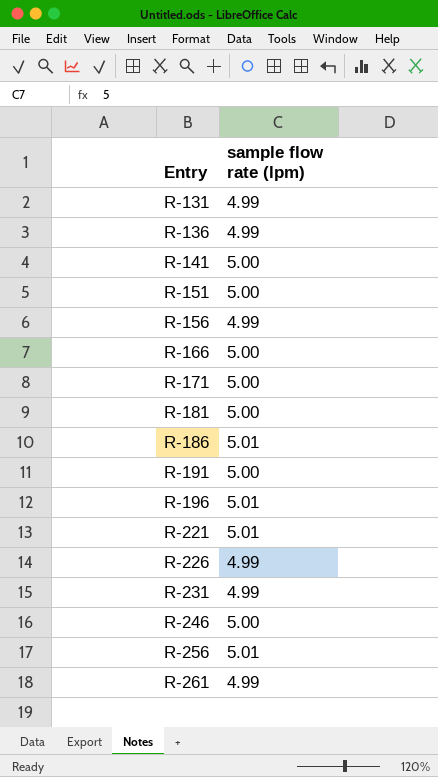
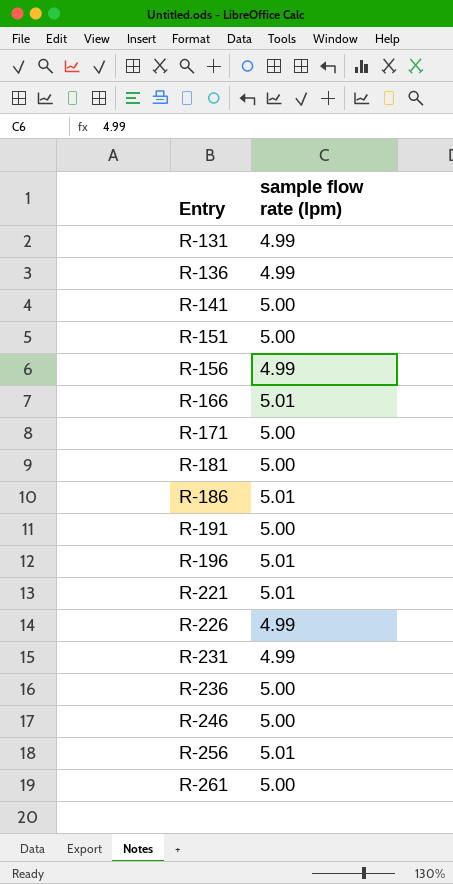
R-166 | sample flow rate (lpm): 5.00 -> 5.01
row R-236: none -> 5.00
R-261 | sample flow rate (lpm): 4.99 -> 5.00

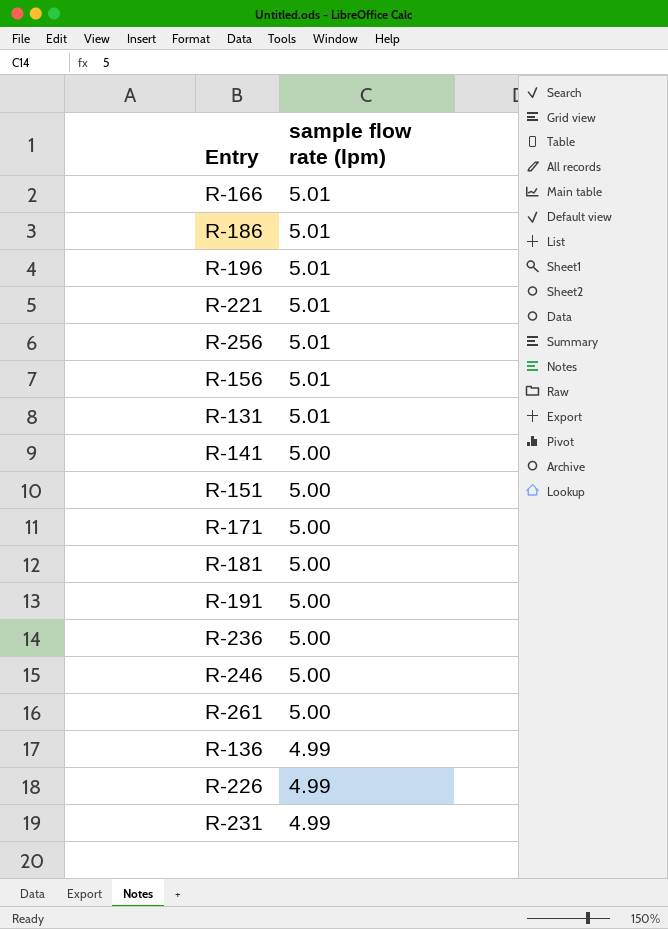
row order: Entry ascending -> sample flow rate (lpm) descending
R-156 | sample flow rate (lpm): 4.99 -> 5.01
R-131 | sample flow rate (lpm): 4.99 -> 5.01

